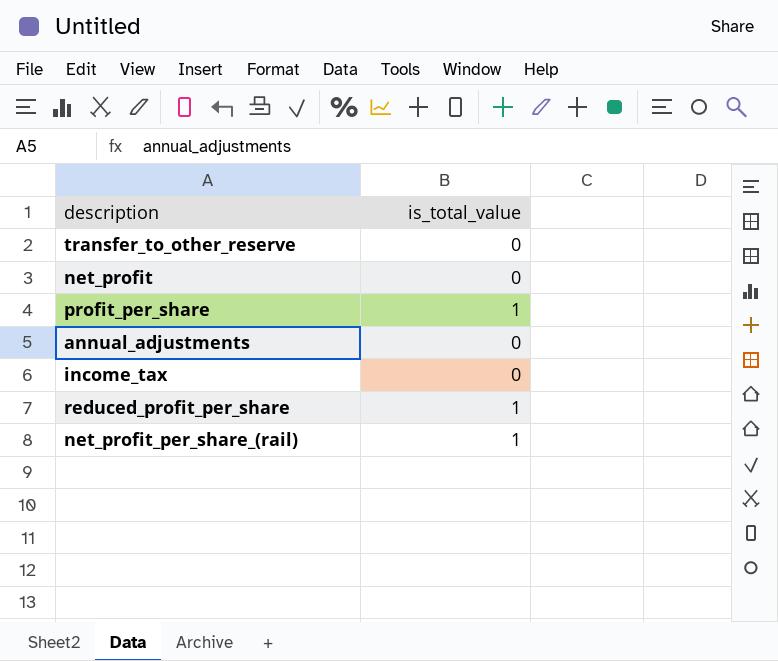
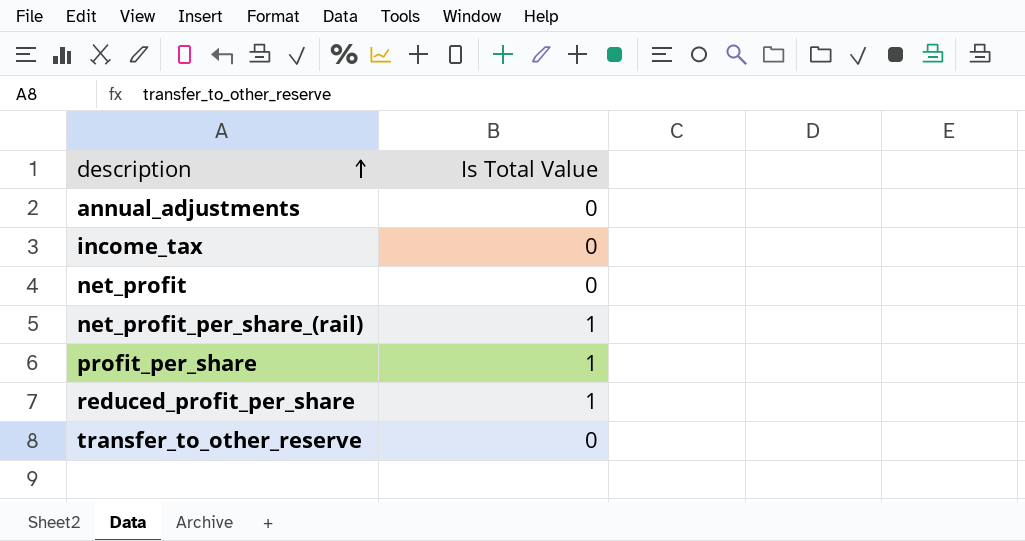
row order: none -> description ascending
column name: is_total_value -> Is Total Value

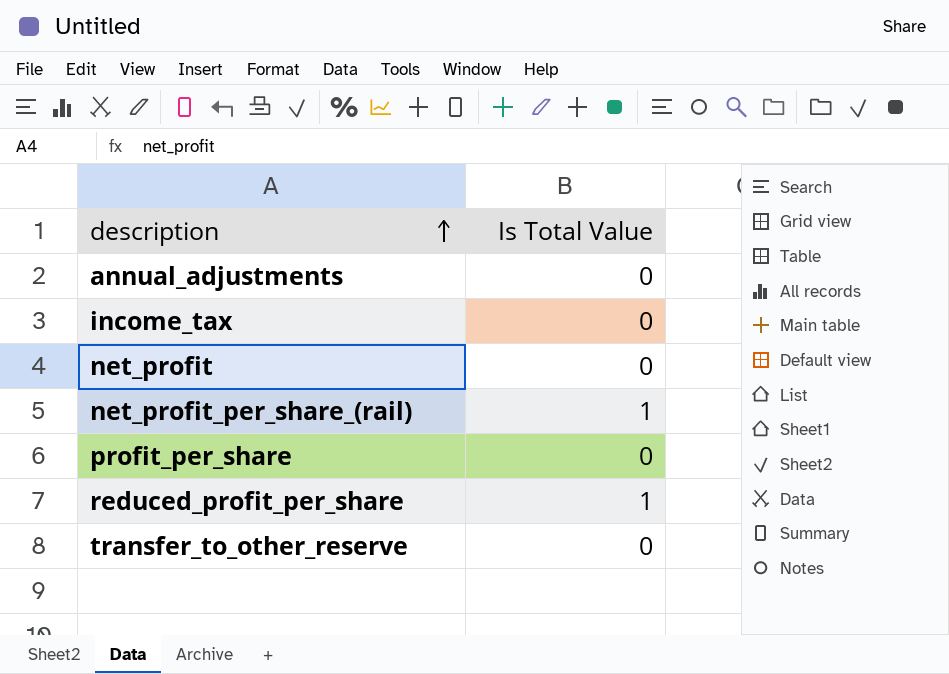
profit_per_share | Is Total Value: 1 -> 0

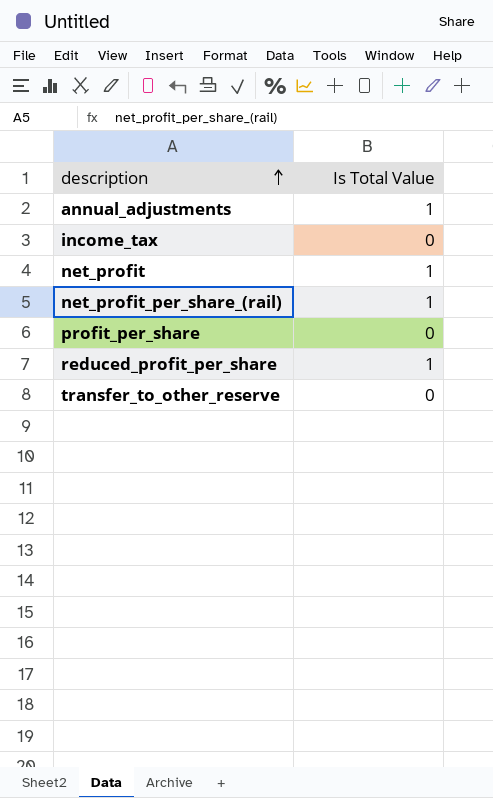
annual_adjustments | Is Total Value: 0 -> 1
net_profit | Is Total Value: 0 -> 1

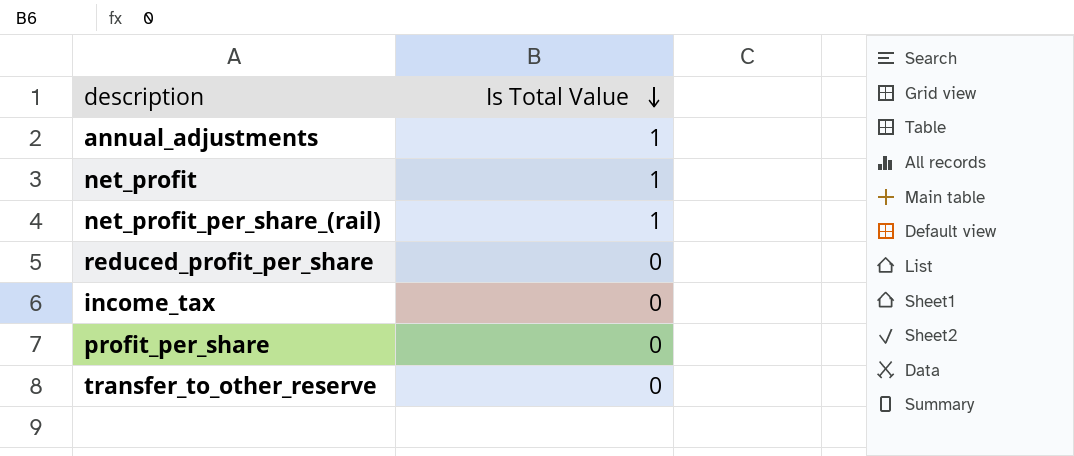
row order: description ascending -> Is Total Value descending
reduced_profit_per_share | Is Total Value: 1 -> 0

